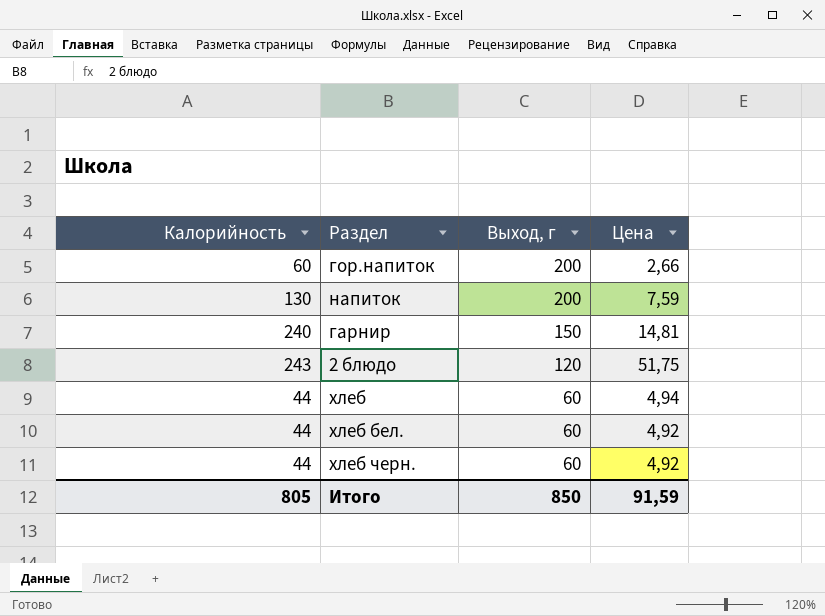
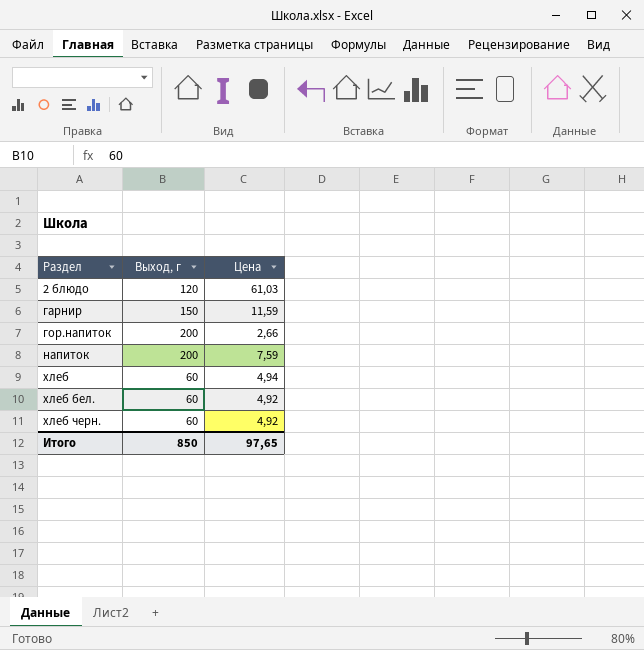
row order: Выход, г descending -> Раздел ascending
column Калорийность | position: 1 -> none
2 блюдо | Цена: 51,75 -> 61,03
гарнир | Цена: 14,81 -> 11,59
Итого | Цена: 91,59 -> 97,65

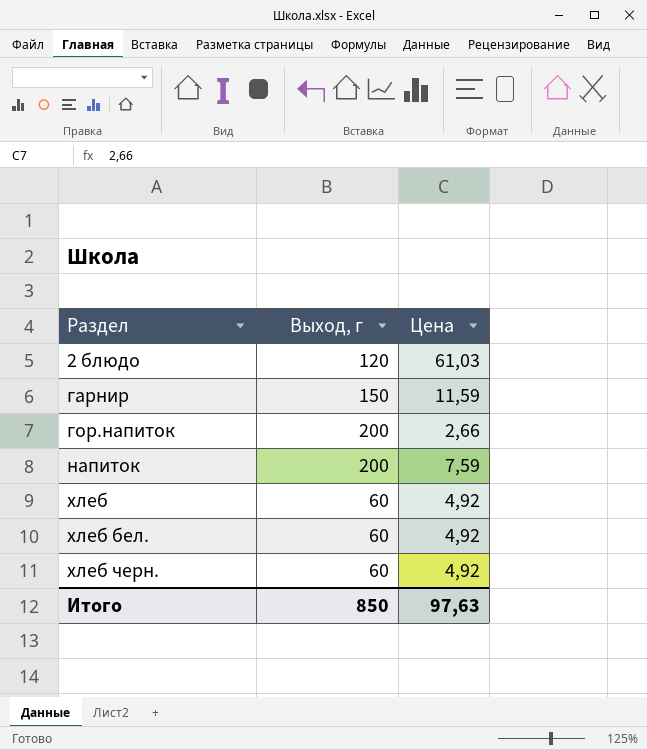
хлеб | Цена: 4,94 -> 4,92
Итого | Цена: 97,65 -> 97,63

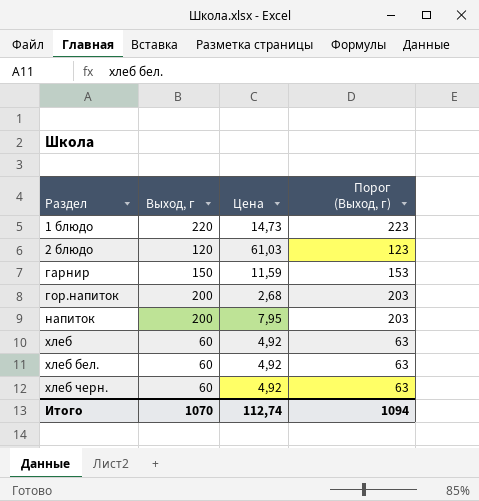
column Порог (Выход, г) | formula: none -> [Выход, г] + 3
row 1 блюдо: none -> 220 | 14,73 | 223
гор.напиток | Цена: 2,66 -> 2,68
напиток | Цена: 7,59 -> 7,95
Итого | Выход, г: 850 -> 1070
Итого | Цена: 97,63 -> 112,74

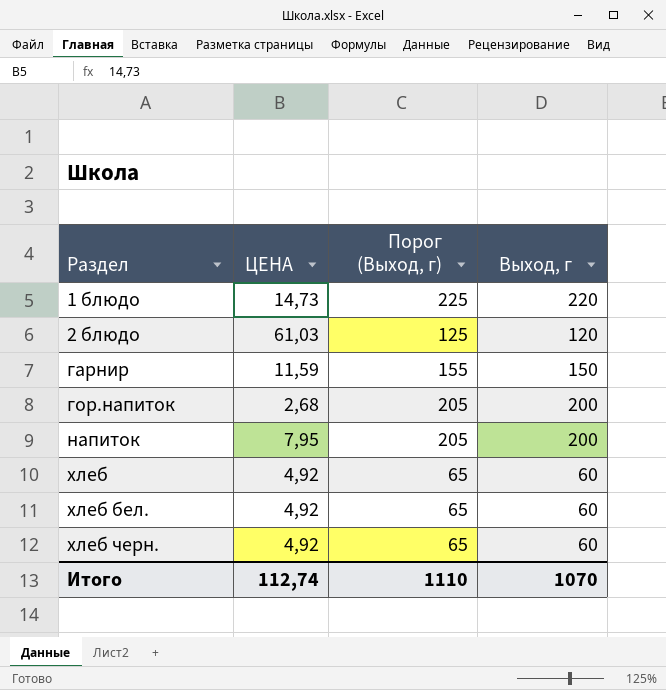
column name: Цена -> ЦЕНА
column Порог (Выход, г) | formula: [Выход, г] + 3 -> [Выход, г] + 5
column Выход, г | position: 2 -> 4
Итого | Порог (Выход, г): 1094 -> 1110

